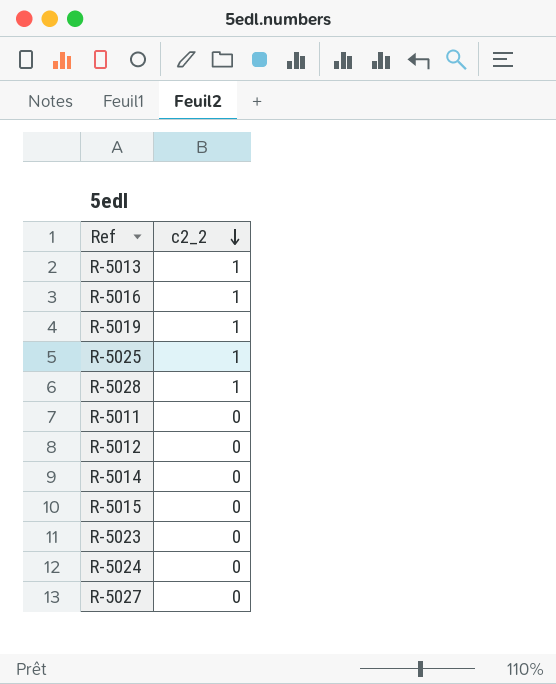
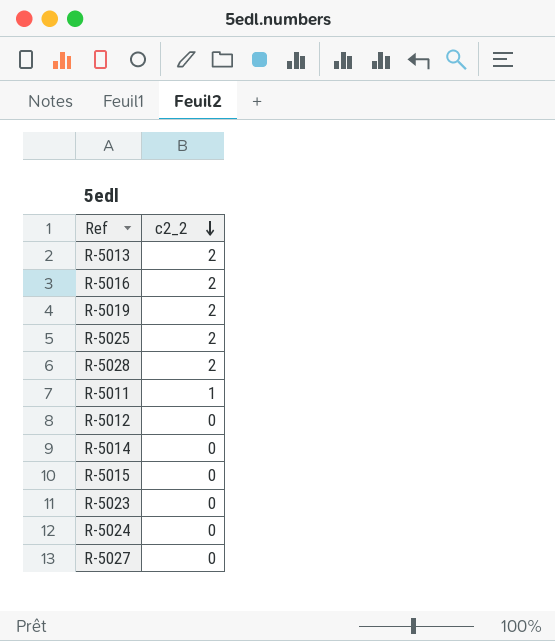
R-5013 | c2_2: 1 -> 2
R-5016 | c2_2: 1 -> 2
R-5019 | c2_2: 1 -> 2
R-5025 | c2_2: 1 -> 2
R-5028 | c2_2: 1 -> 2
R-5011 | c2_2: 0 -> 1

